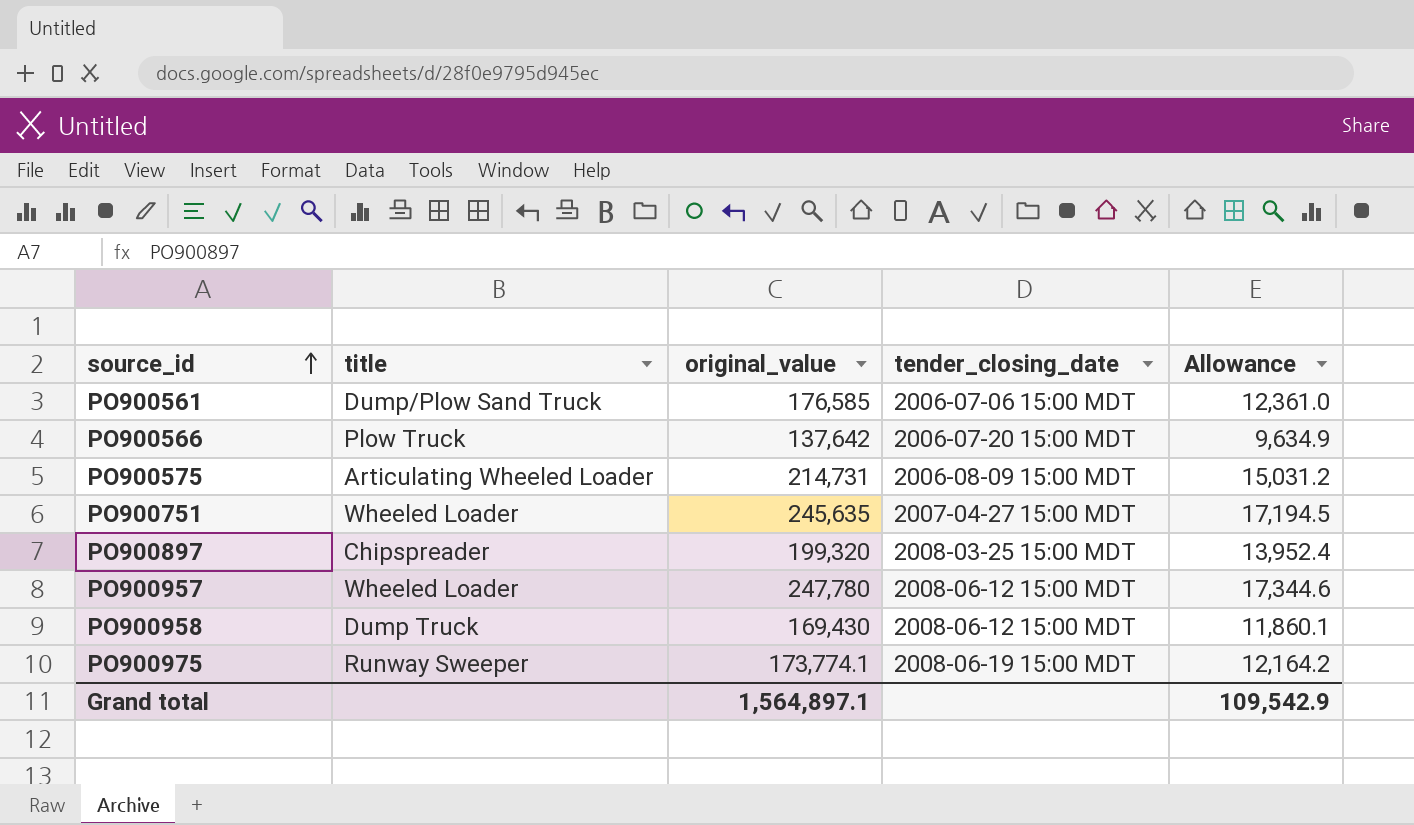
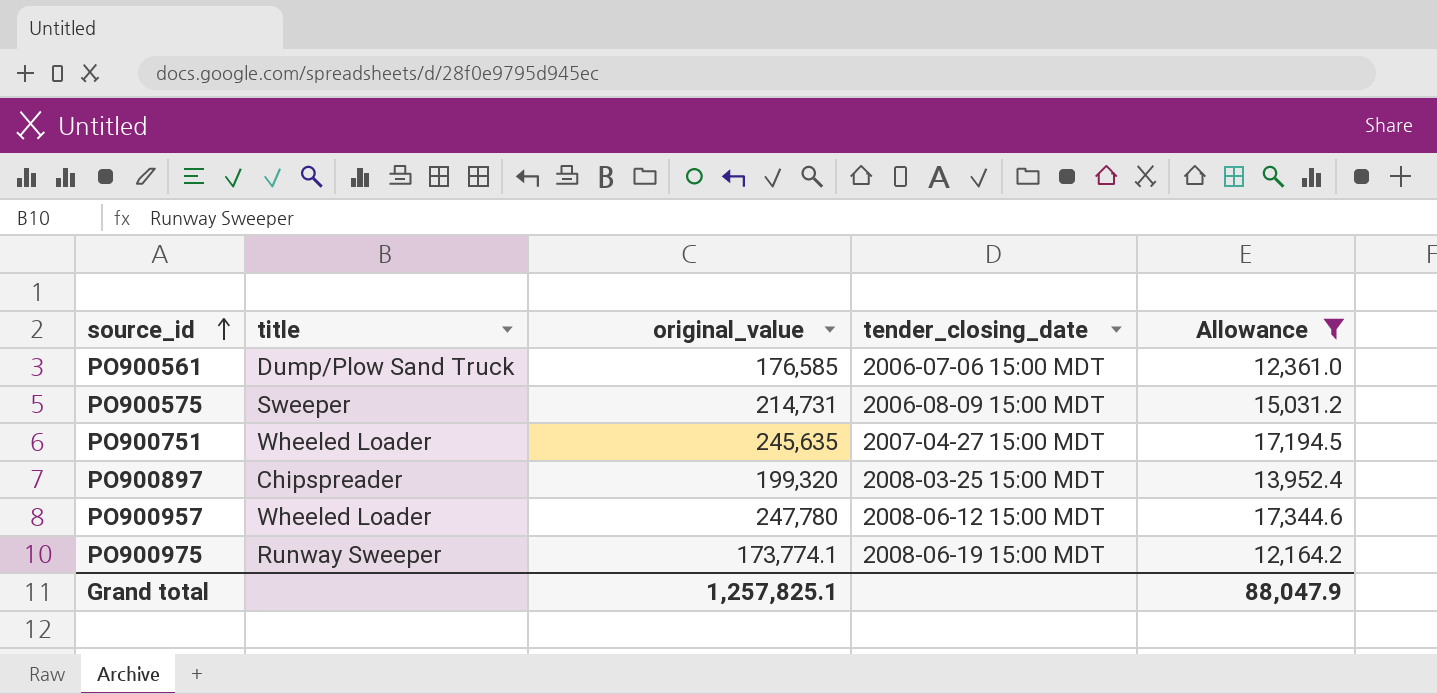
filter: none -> Allowance >= 12,164.2
PO900575 | title: Articulating Wheeled Loader -> Sweeper
Grand total | original_value: 1,564,897.1 -> 1,257,825.1
Grand total | Allowance: 109,542.9 -> 88,047.9

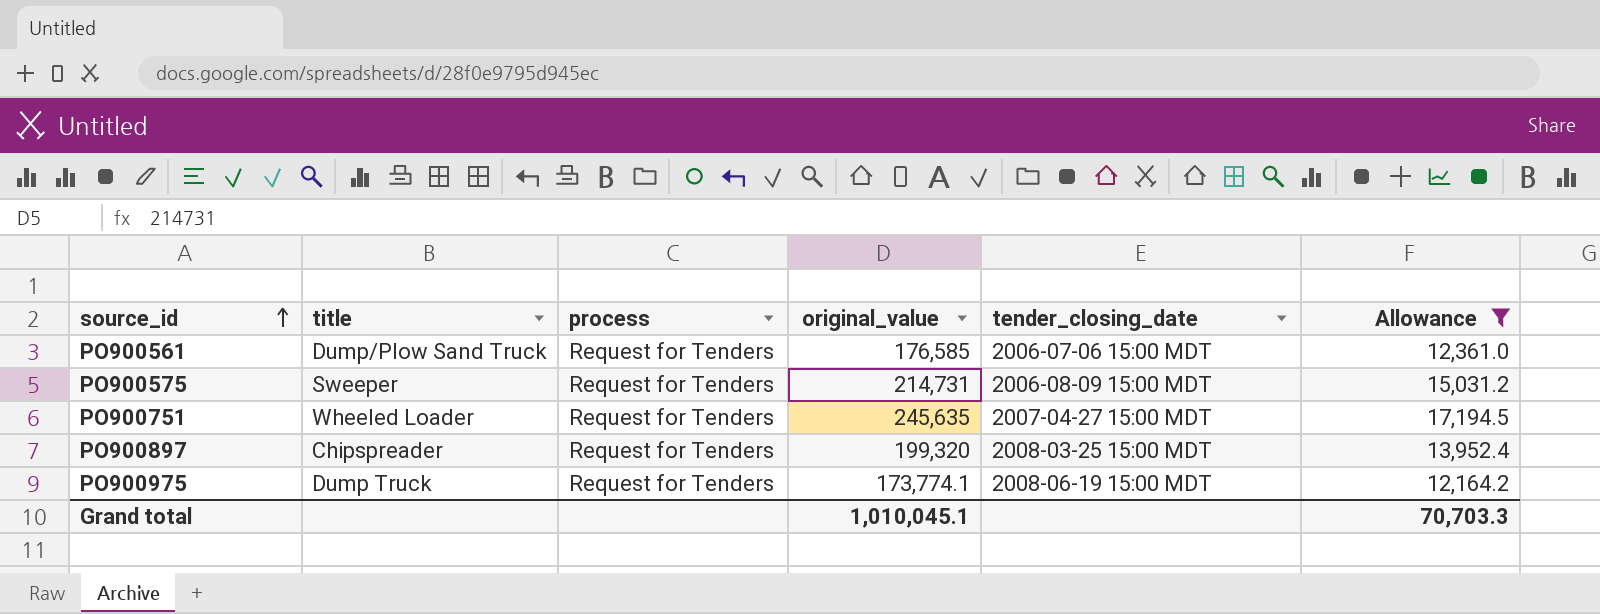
column process | position: none -> 3
row PO900957: Wheeled Loader | 247,780 | 2008-06-12 15:00 MDT | 17,344.6 -> none
PO900975 | title: Runway Sweeper -> Dump Truck
Grand total | original_value: 1,257,825.1 -> 1,010,045.1
Grand total | Allowance: 88,047.9 -> 70,703.3

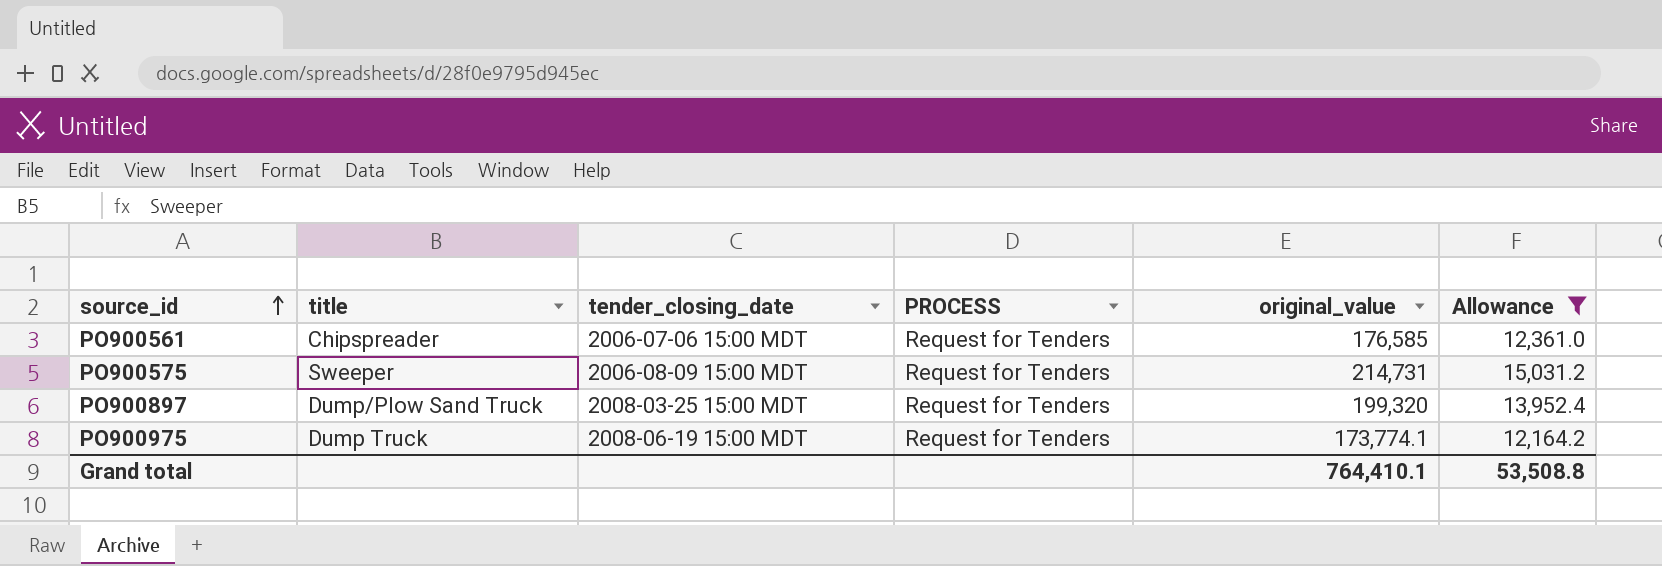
column tender_closing_date | position: 5 -> 3
column name: process -> PROCESS
row PO900751: Wheeled Loader | Request for Tenders | 245,635 | 2007-04-27 15:00 MDT | 17,194.5 -> none
PO900561 | title: Dump/Plow Sand Truck -> Chipspreader
PO900897 | title: Chipspreader -> Dump/Plow Sand Truck
Grand total | original_value: 1,010,045.1 -> 764,410.1
Grand total | Allowance: 70,703.3 -> 53,508.8

